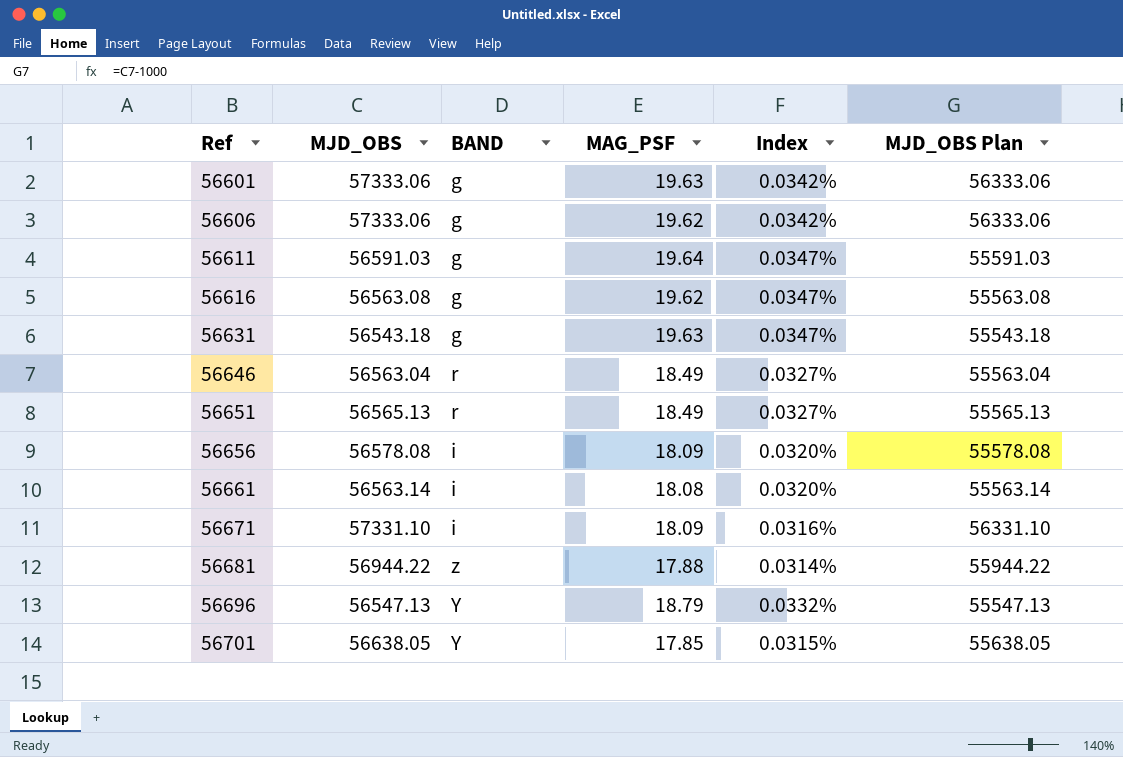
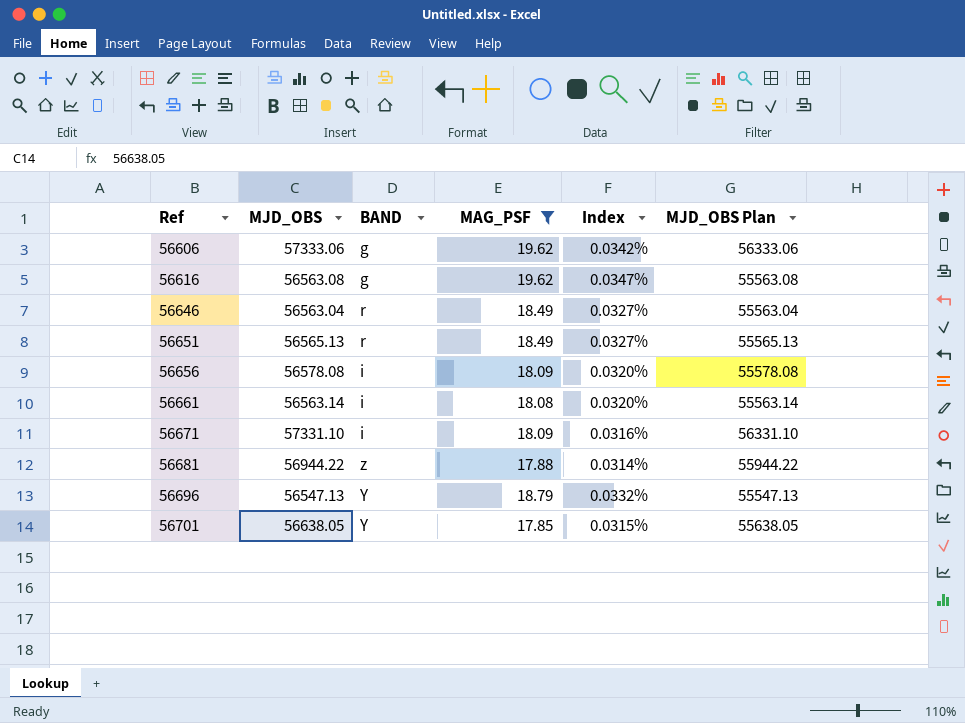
filter: none -> MAG_PSF <= 19.62

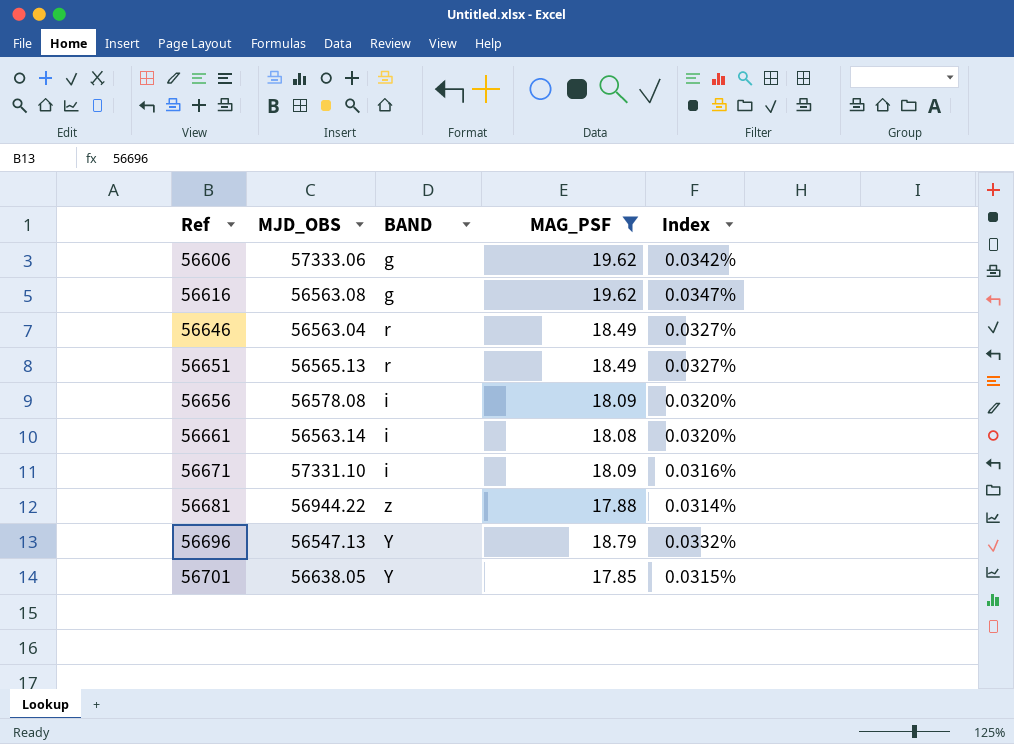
column MJD_OBS Plan | formula: [MJD_OBS] - 1000 -> none

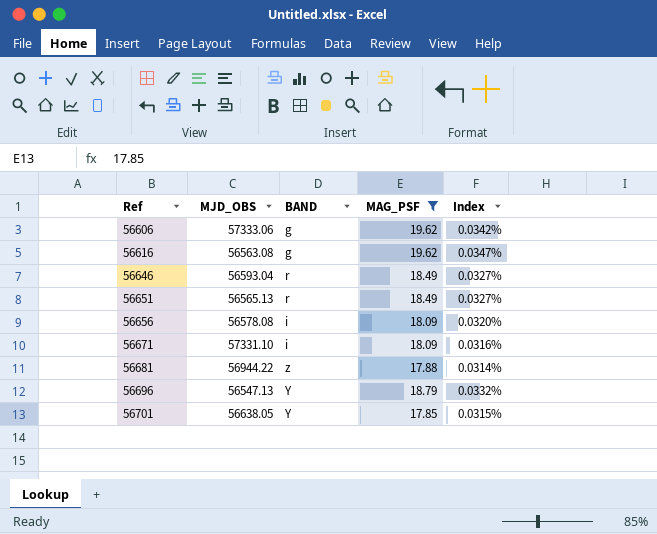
row 56661: 56563.14 | i | 18.08 | 0.0320% -> none
56646 | MJD_OBS: 56563.04 -> 56593.04

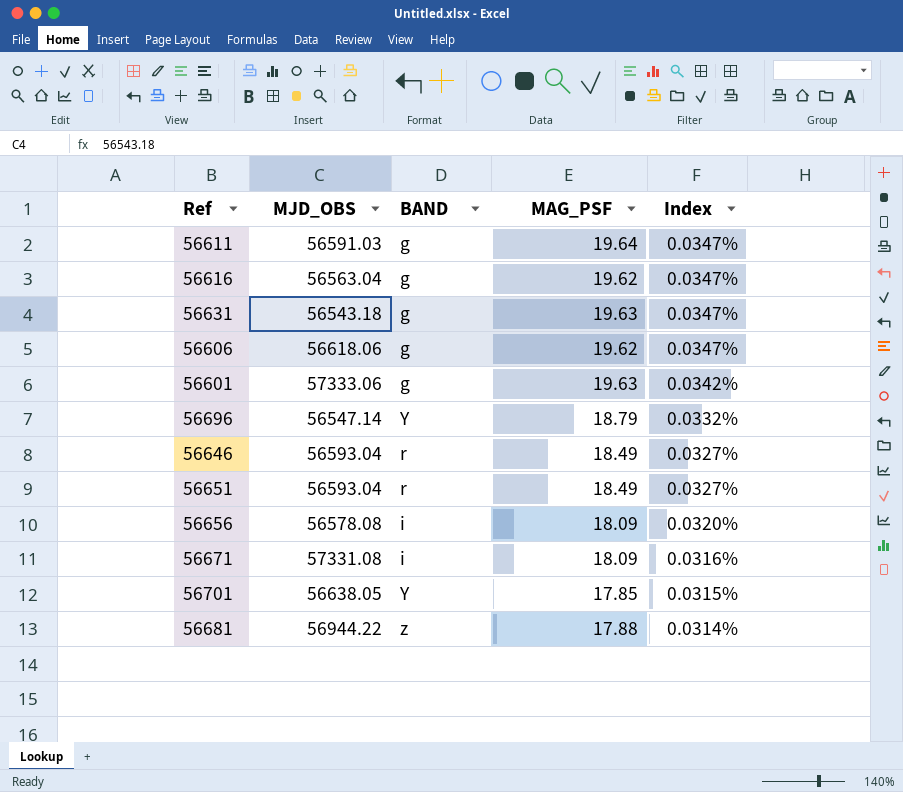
filter: MAG_PSF <= 19.62 -> none
row order: Ref ascending -> Index descending
56616 | MJD_OBS: 56563.08 -> 56563.04
56606 | MJD_OBS: 57333.06 -> 56618.06
56606 | Index: 0.0342% -> 0.0347%
56696 | MJD_OBS: 56547.13 -> 56547.14
56651 | MJD_OBS: 56565.13 -> 56593.04
56671 | MJD_OBS: 57331.10 -> 57331.08

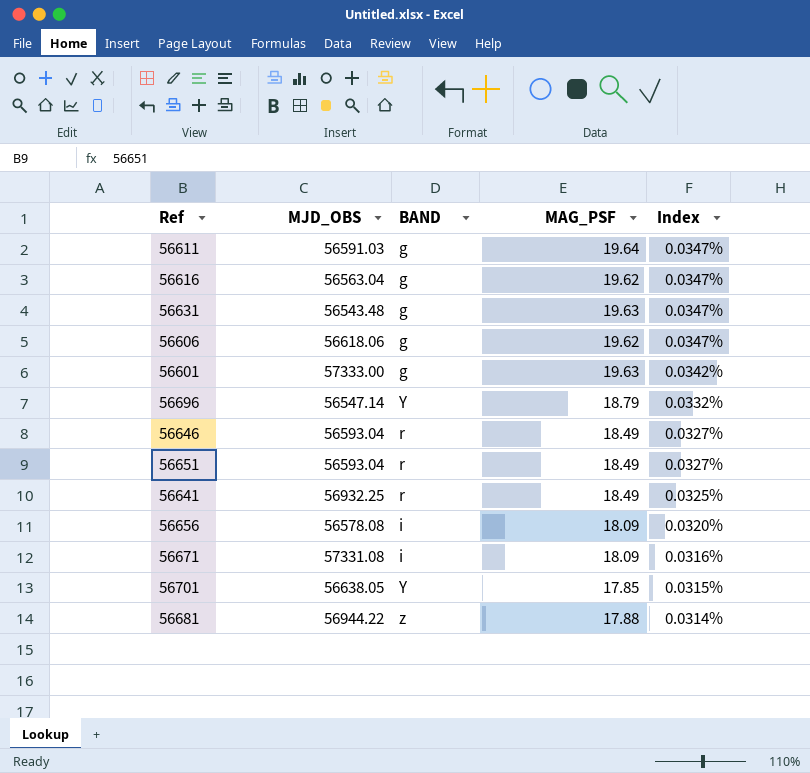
56631 | MJD_OBS: 56543.18 -> 56543.48
56601 | MJD_OBS: 57333.06 -> 57333.00
row 56641: none -> 56932.25 | r | 18.49 | 0.0325%

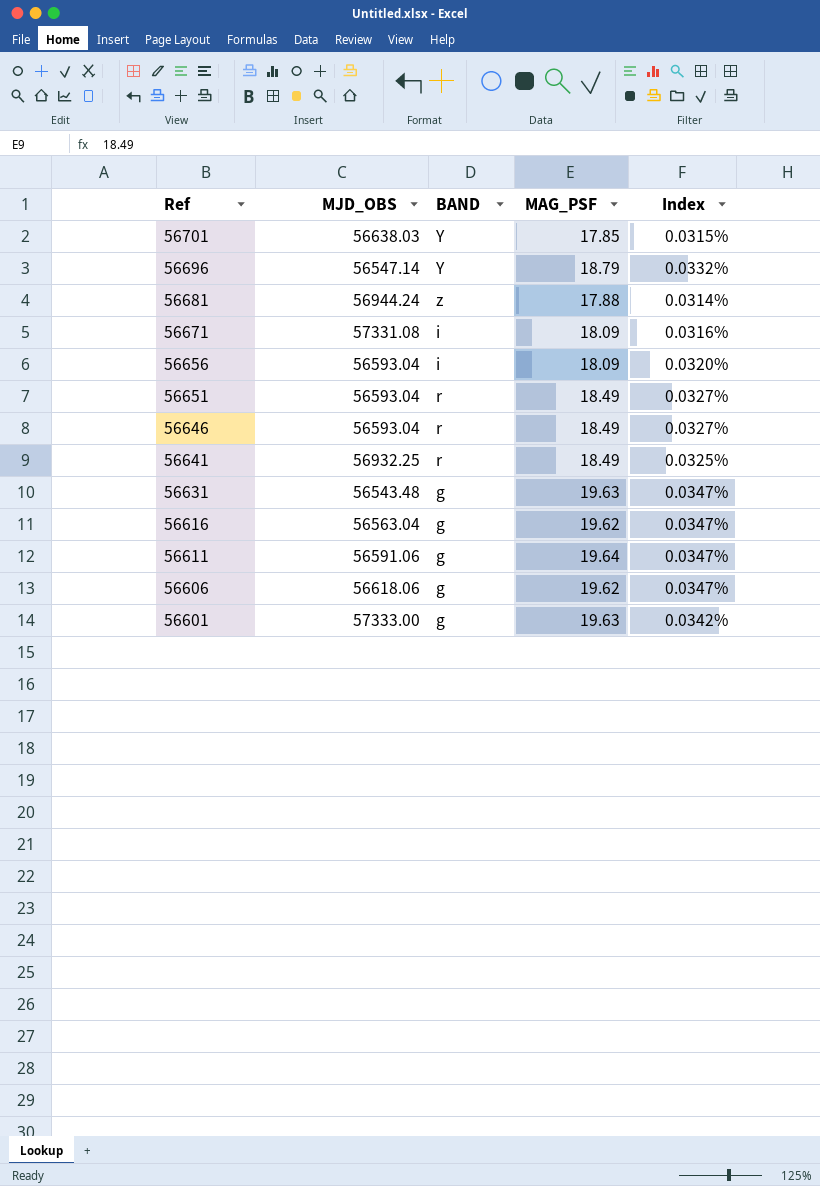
row order: Index descending -> Ref descending
56701 | MJD_OBS: 56638.05 -> 56638.03
56681 | MJD_OBS: 56944.22 -> 56944.24
56656 | MJD_OBS: 56578.08 -> 56593.04
56611 | MJD_OBS: 56591.03 -> 56591.06

